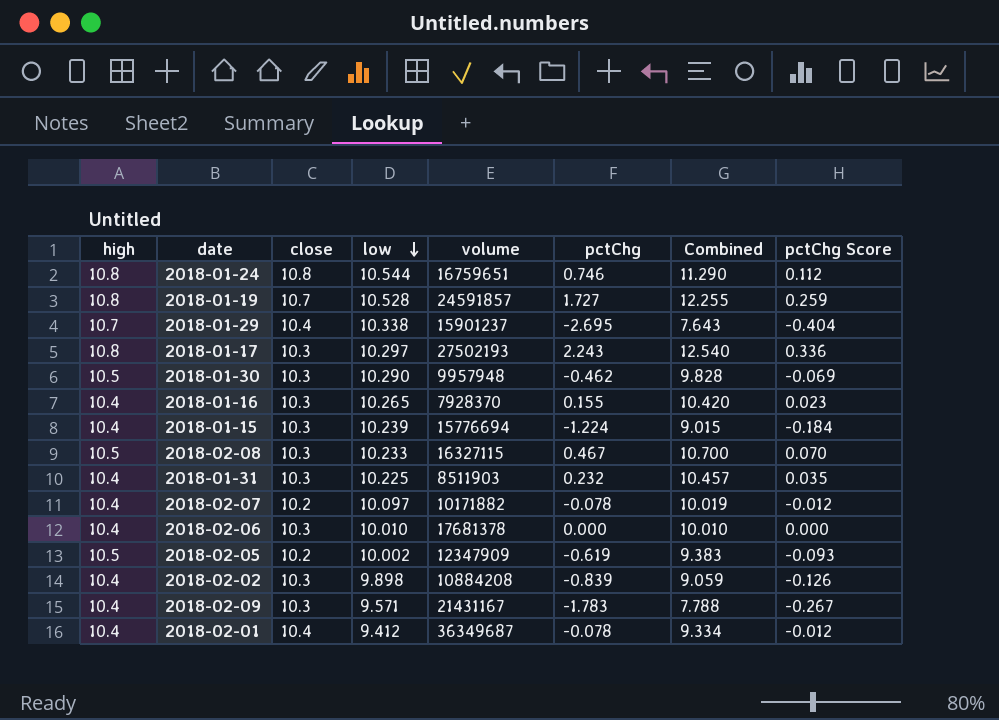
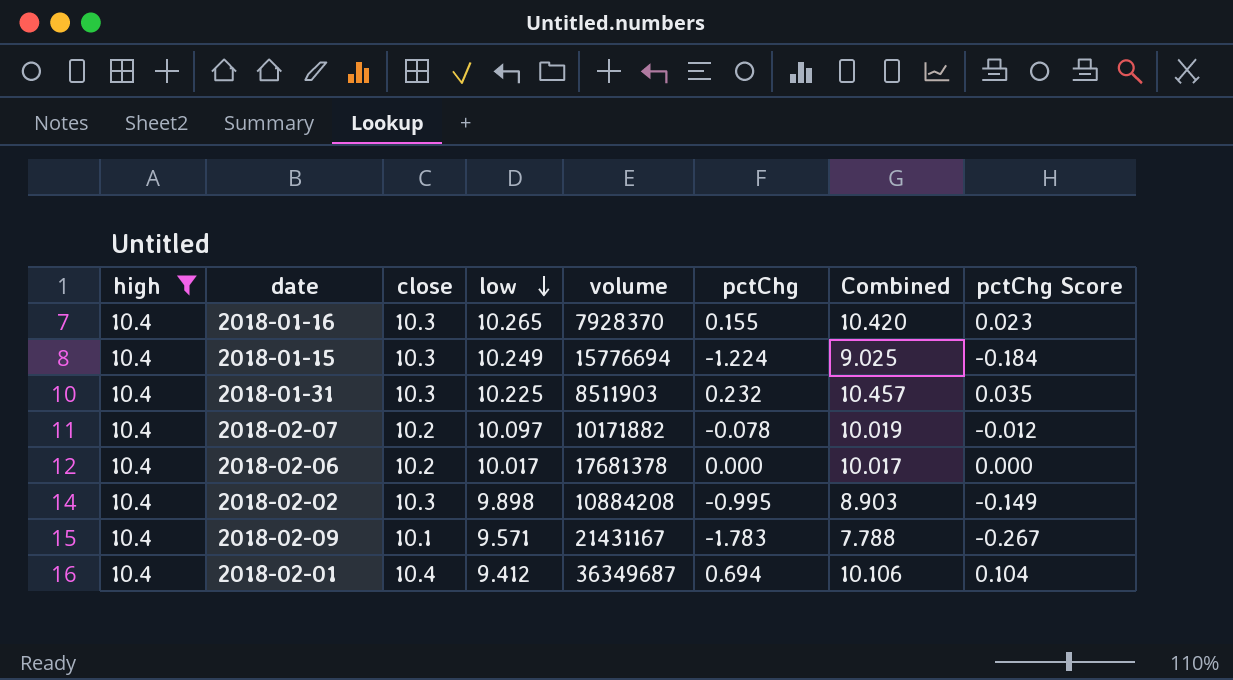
filter: none -> high = 10.4
2018-01-15 | low: 10.239 -> 10.249
2018-01-15 | Combined: 9.015 -> 9.025
2018-02-06 | close: 10.3 -> 10.2
2018-02-06 | low: 10.010 -> 10.017
2018-02-06 | Combined: 10.010 -> 10.017
2018-02-02 | pctChg: -0.839 -> -0.995
2018-02-02 | Combined: 9.059 -> 8.903
2018-02-02 | pctChg Score: -0.126 -> -0.149
2018-02-09 | close: 10.3 -> 10.1
2018-02-01 | pctChg: -0.078 -> 0.694
2018-02-01 | Combined: 9.334 -> 10.106
2018-02-01 | pctChg Score: -0.012 -> 0.104

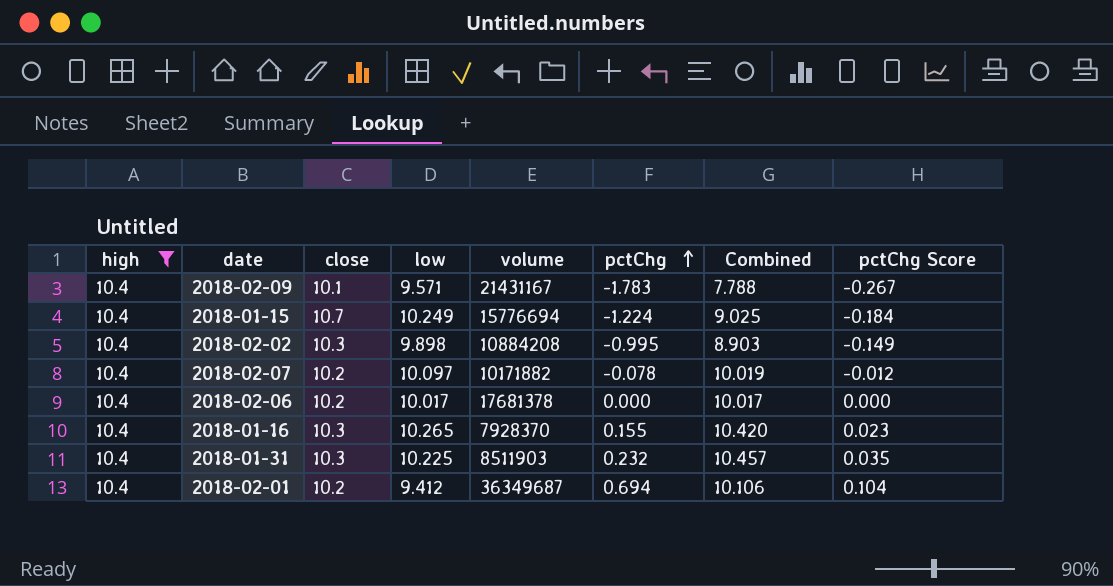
row order: low descending -> pctChg ascending
2018-01-15 | close: 10.3 -> 10.7
2018-02-01 | close: 10.4 -> 10.2

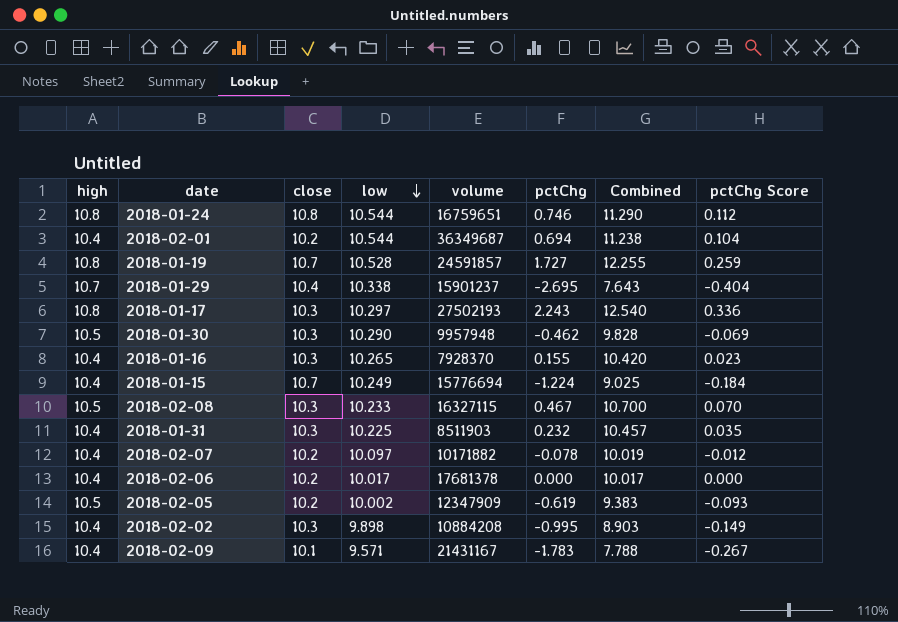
filter: high = 10.4 -> none
row order: pctChg ascending -> low descending
2018-02-01 | low: 9.412 -> 10.544
2018-02-01 | Combined: 10.106 -> 11.238

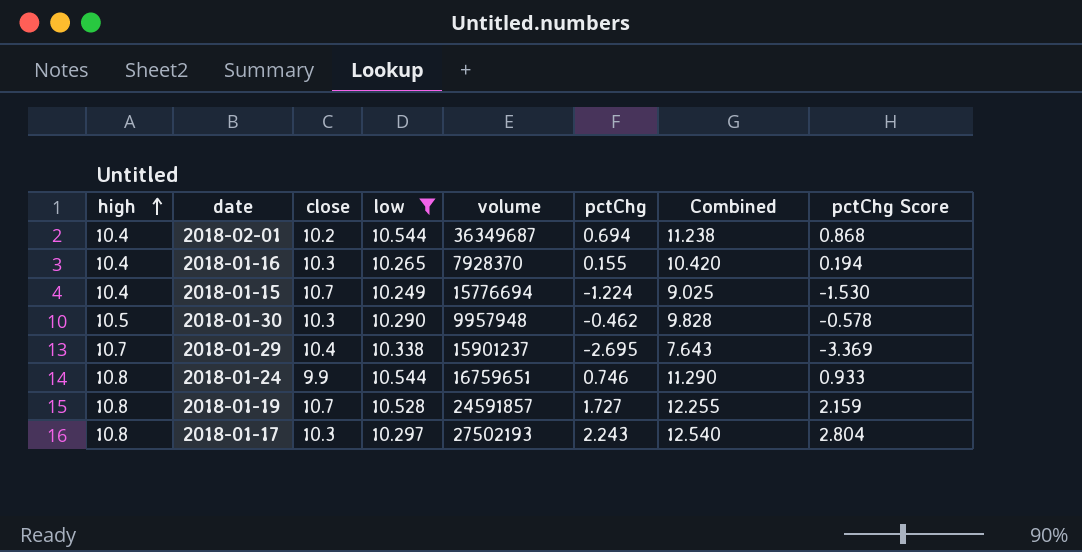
filter: none -> low >= 10.249
row order: low descending -> high ascending
column pctChg Score | formula: [pctChg] * 0.15 -> [pctChg] * 1.25
2018-01-24 | close: 10.8 -> 9.9

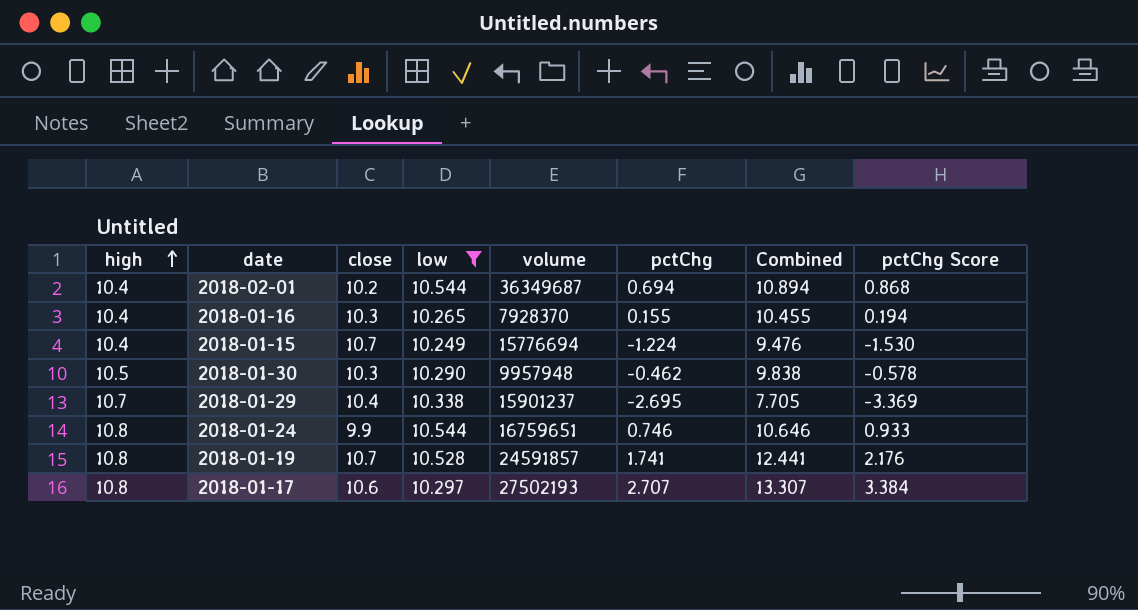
column Combined | formula: [low] + [pctChg] -> [close] + [pctChg]
2018-01-19 | pctChg: 1.727 -> 1.741
2018-01-19 | pctChg Score: 2.159 -> 2.176
2018-01-17 | close: 10.3 -> 10.6
2018-01-17 | pctChg: 2.243 -> 2.707
2018-01-17 | pctChg Score: 2.804 -> 3.384

